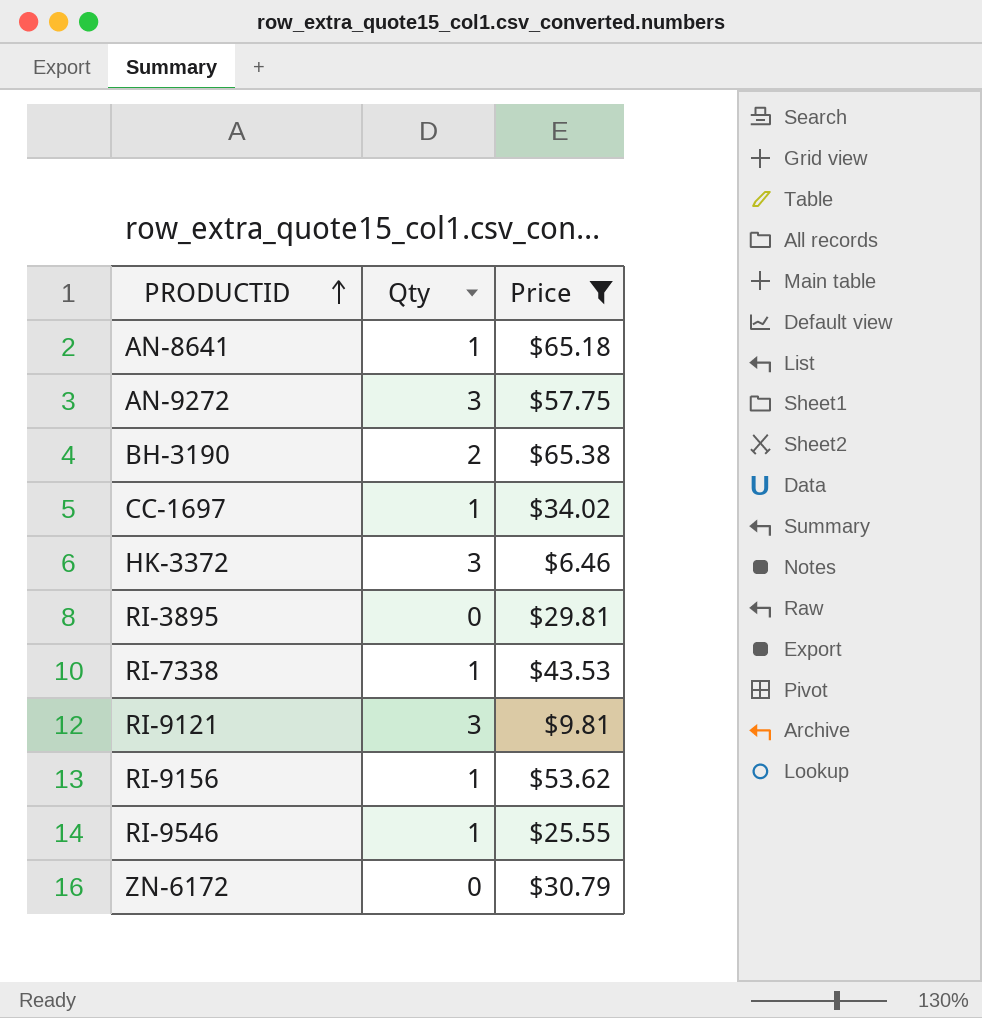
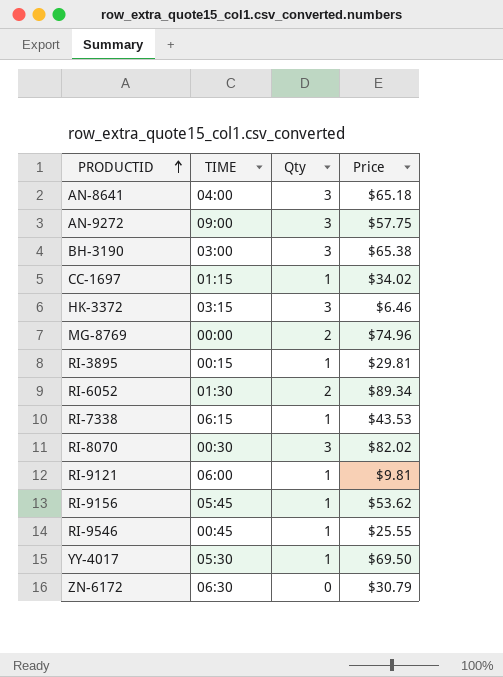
filter: Price <= $65.38 -> none
column TIME | position: none -> 2
AN-8641 | Qty: 1 -> 3
BH-3190 | Qty: 2 -> 3
RI-3895 | Qty: 0 -> 1
RI-9121 | Qty: 3 -> 1

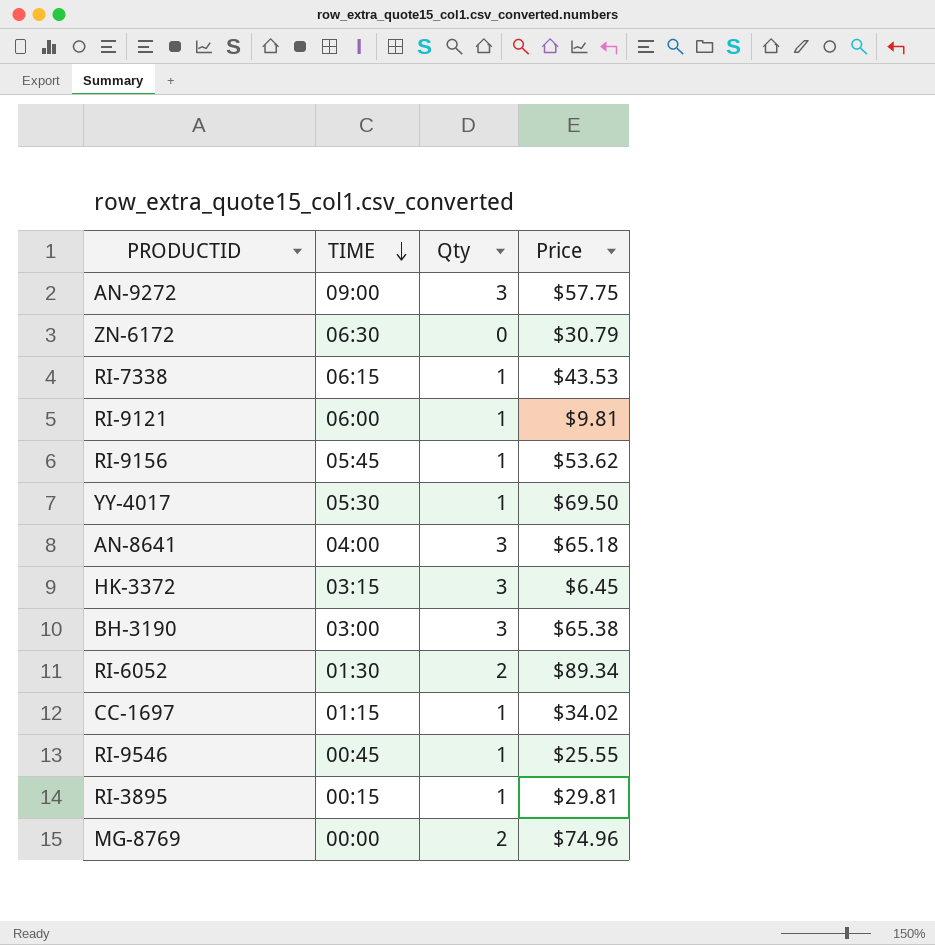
row order: PRODUCTID ascending -> TIME descending
row RI-8070: 00:30 | 3 | $82.02 -> none
HK-3372 | Price: $6.46 -> $6.45

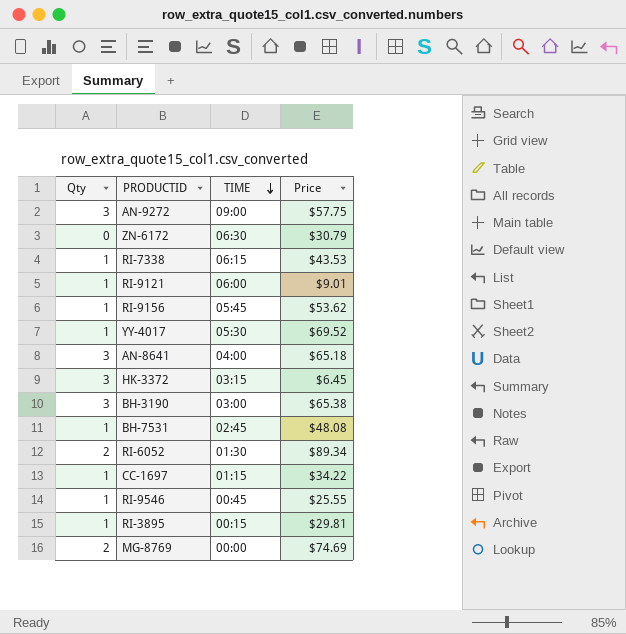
column Qty | position: 3 -> 1
RI-9121 | Price: $9.81 -> $9.01
YY-4017 | Price: $69.50 -> $69.52
row BH-7531: none -> 1 | 02:45 | $48.08
CC-1697 | Price: $34.02 -> $34.22
MG-8769 | Price: $74.96 -> $74.69

